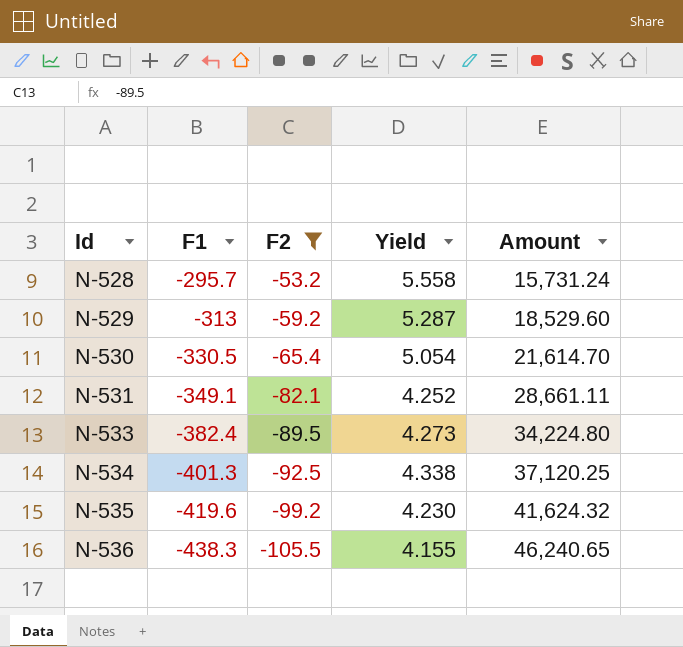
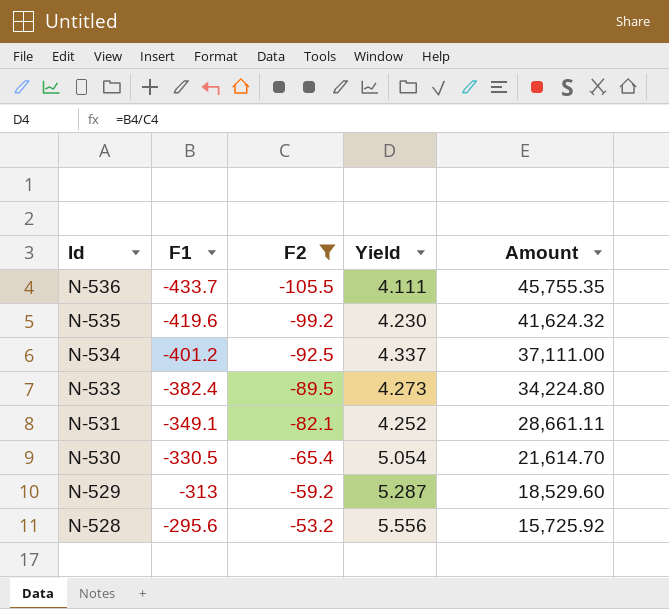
row order: Id ascending -> Id descending
N-536 | F1: -438.3 -> -433.7
N-536 | Yield: 4.155 -> 4.111
N-536 | Amount: 46,240.65 -> 45,755.35
N-534 | F1: -401.3 -> -401.2
N-534 | Yield: 4.338 -> 4.337
N-534 | Amount: 37,120.25 -> 37,111.00
N-528 | F1: -295.7 -> -295.6
N-528 | Yield: 5.558 -> 5.556
N-528 | Amount: 15,731.24 -> 15,725.92

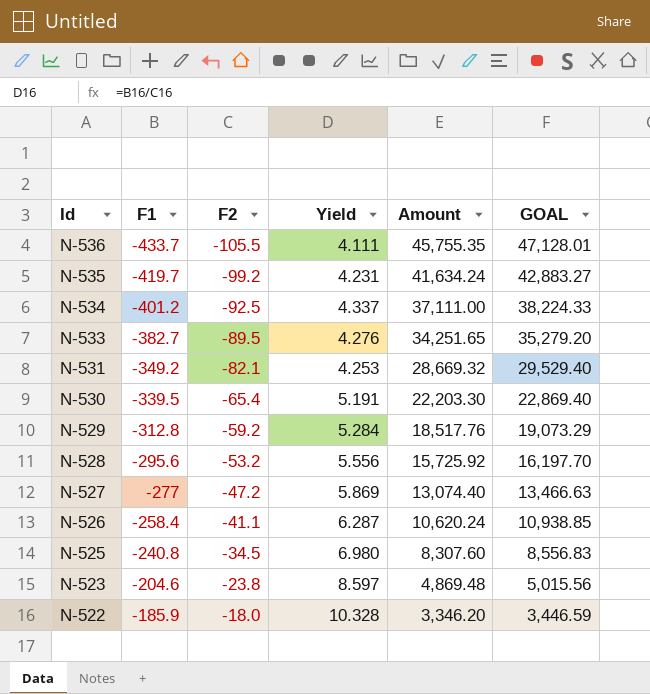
filter: F2 <= -53.2 -> none
column GOAL | formula: none -> [Amount] * 1.03
N-535 | F1: -419.6 -> -419.7
N-535 | Yield: 4.230 -> 4.231
N-535 | Amount: 41,624.32 -> 41,634.24
N-533 | F1: -382.4 -> -382.7
N-533 | Yield: 4.273 -> 4.276
N-533 | Amount: 34,224.80 -> 34,251.65
N-531 | F1: -349.1 -> -349.2
N-531 | Yield: 4.252 -> 4.253
N-531 | Amount: 28,661.11 -> 28,669.32
N-530 | F1: -330.5 -> -339.5
N-530 | Yield: 5.054 -> 5.191
N-530 | Amount: 21,614.70 -> 22,203.30
N-529 | F1: -313 -> -312.8
N-529 | Yield: 5.287 -> 5.284
N-529 | Amount: 18,529.60 -> 18,517.76

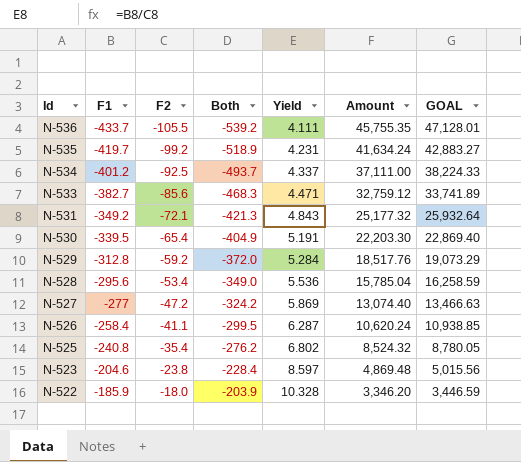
column Both | formula: none -> [F1] + [F2]
N-533 | F2: -89.5 -> -85.6
N-533 | Yield: 4.276 -> 4.471
N-533 | Amount: 34,251.65 -> 32,759.12
N-533 | GOAL: 35,279.20 -> 33,741.89
N-531 | F2: -82.1 -> -72.1
N-531 | Yield: 4.253 -> 4.843
N-531 | Amount: 28,669.32 -> 25,177.32
N-531 | GOAL: 29,529.40 -> 25,932.64
N-528 | F2: -53.2 -> -53.4
N-528 | Yield: 5.556 -> 5.536
N-528 | Amount: 15,725.92 -> 15,785.04
N-528 | GOAL: 16,197.70 -> 16,258.59
N-525 | F2: -34.5 -> -35.4
N-525 | Yield: 6.980 -> 6.802
N-525 | Amount: 8,307.60 -> 8,524.32
N-525 | GOAL: 8,556.83 -> 8,780.05

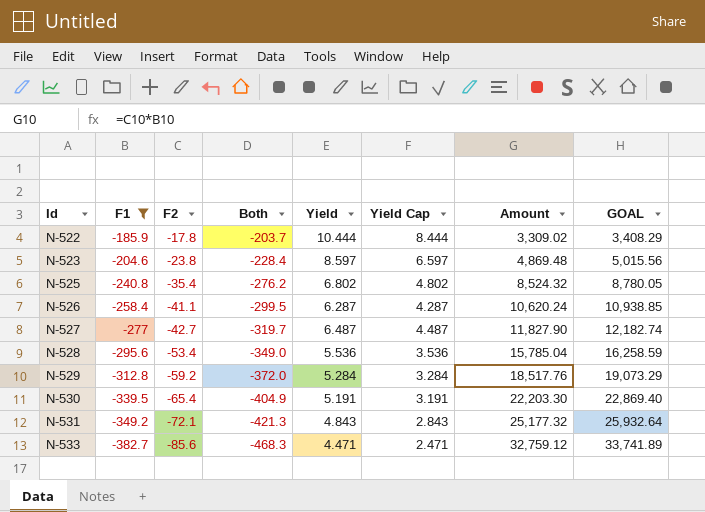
filter: none -> F1 >= -382.7
row order: Id descending -> Id ascending
column Yield Cap | formula: none -> [Yield] - 2
N-522 | F2: -18.0 -> -17.8
N-522 | Both: -203.9 -> -203.7
N-522 | Yield: 10.328 -> 10.444
N-522 | Amount: 3,346.20 -> 3,309.02
N-522 | GOAL: 3,446.59 -> 3,408.29
N-527 | F2: -47.2 -> -42.7
N-527 | Both: -324.2 -> -319.7
N-527 | Yield: 5.869 -> 6.487
N-527 | Amount: 13,074.40 -> 11,827.90
N-527 | GOAL: 13,466.63 -> 12,182.74

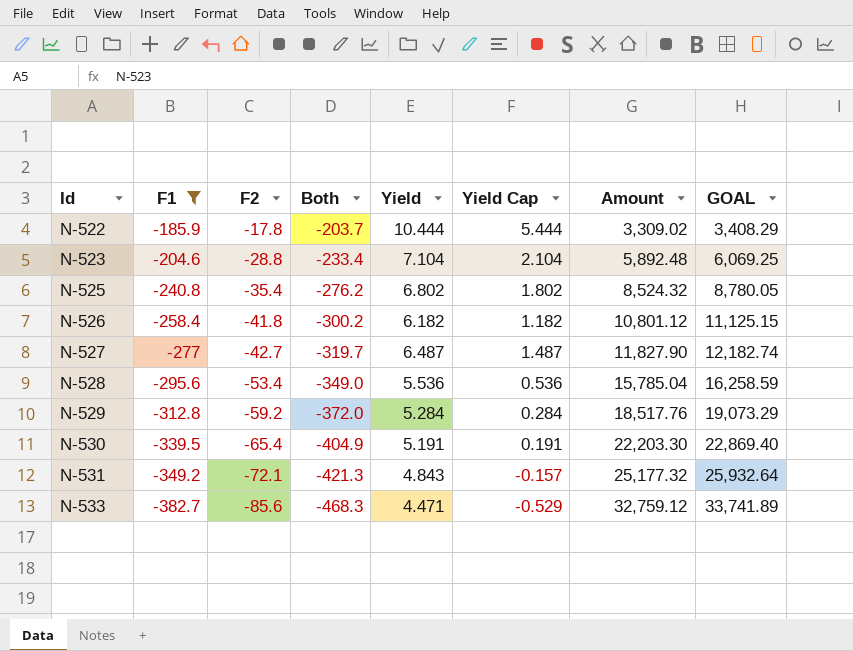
column Yield Cap | formula: [Yield] - 2 -> [Yield] - 5
N-523 | F2: -23.8 -> -28.8
N-523 | Both: -228.4 -> -233.4
N-523 | Yield: 8.597 -> 7.104
N-523 | Amount: 4,869.48 -> 5,892.48
N-523 | GOAL: 5,015.56 -> 6,069.25
N-526 | F2: -41.1 -> -41.8
N-526 | Both: -299.5 -> -300.2
N-526 | Yield: 6.287 -> 6.182
N-526 | Amount: 10,620.24 -> 10,801.12
N-526 | GOAL: 10,938.85 -> 11,125.15

